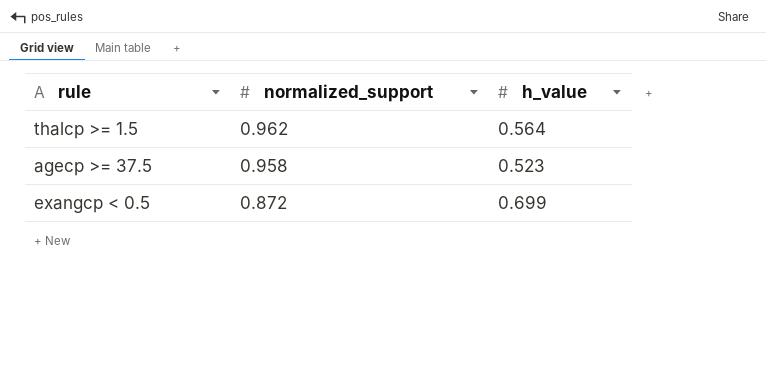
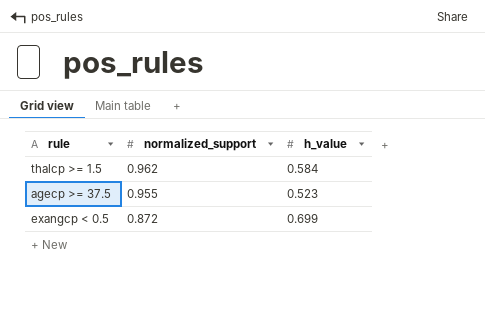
thalcp >= 1.5 | h_value: 0.564 -> 0.584
agecp >= 37.5 | normalized_support: 0.958 -> 0.955

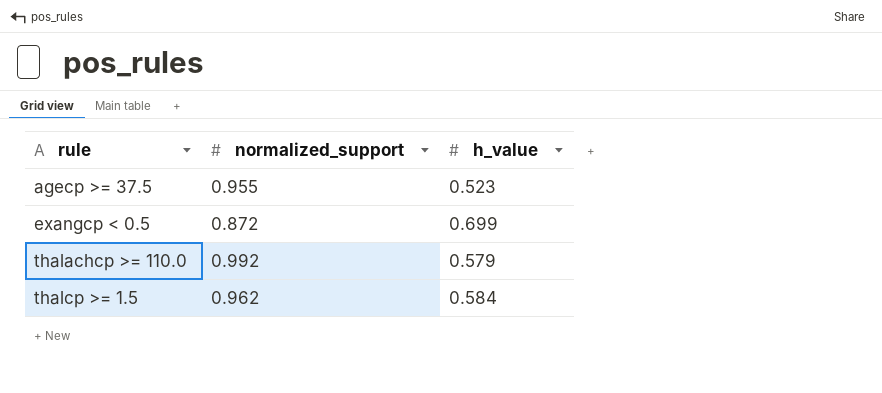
row order: normalized_support descending -> rule ascending
row thalachcp >= 110.0: none -> 0.992 | 0.579

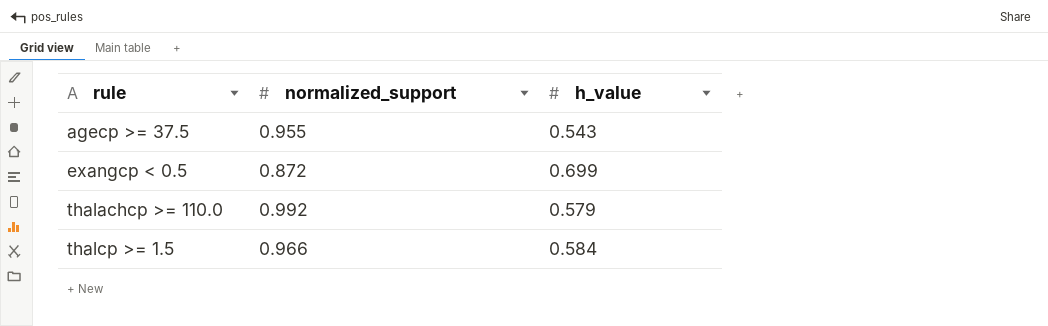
agecp >= 37.5 | h_value: 0.523 -> 0.543
thalcp >= 1.5 | normalized_support: 0.962 -> 0.966

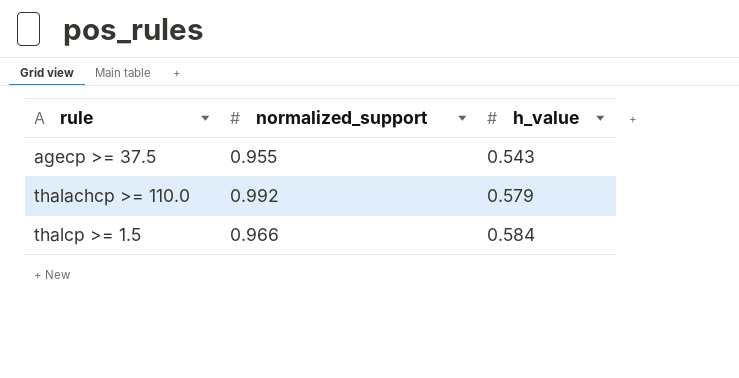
row exangcp < 0.5: 0.872 | 0.699 -> none

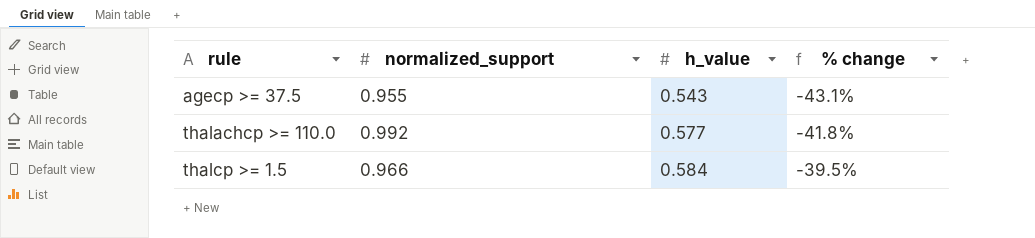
column % change | formula: none -> ([h_value] - [normalized_support]) / [normalized_support]
thalachcp >= 110.0 | h_value: 0.579 -> 0.577

